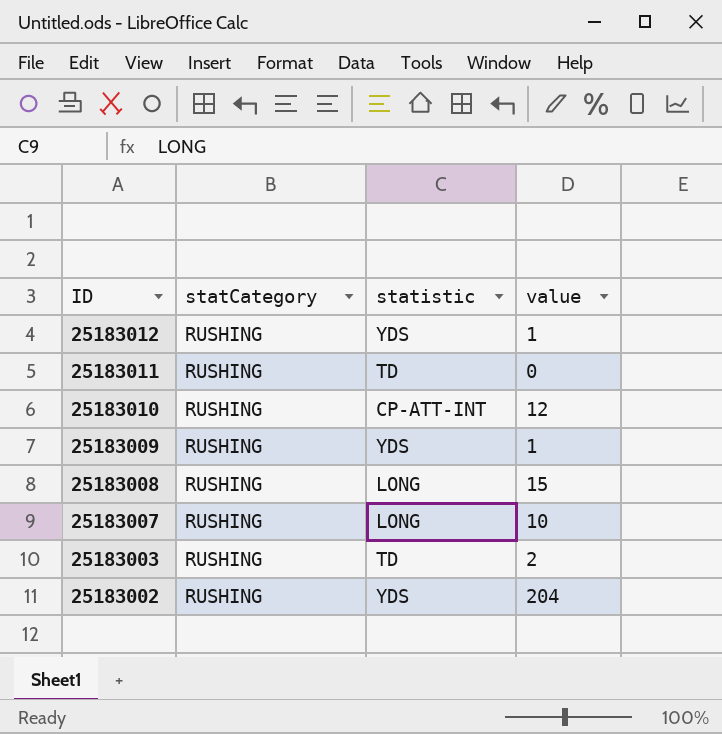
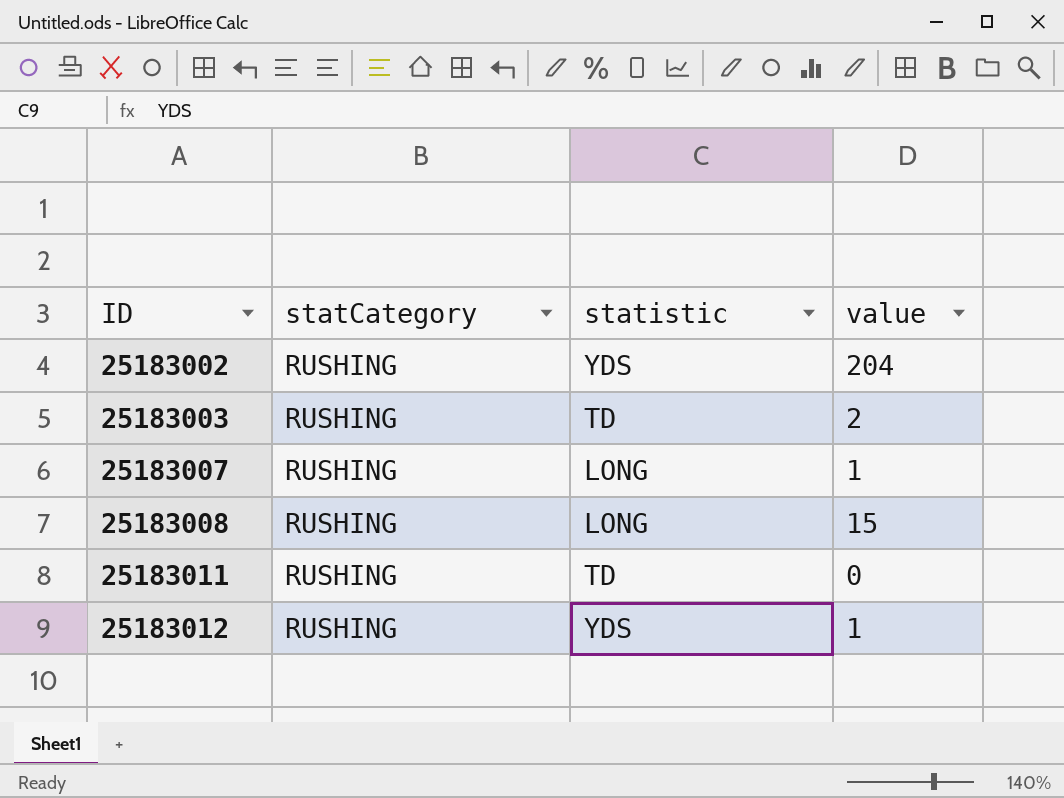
row order: ID descending -> ID ascending
row 25183010: RUSHING | CP-ATT-INT | 12 -> none
row 25183009: RUSHING | YDS | 1 -> none
25183007 | value: 10 -> 1

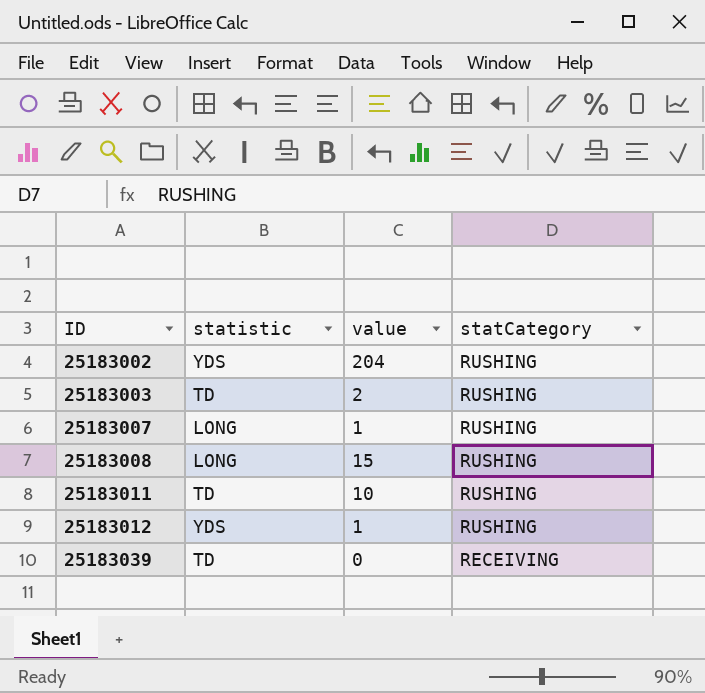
column statCategory | position: 2 -> 4
25183011 | value: 0 -> 10
row 25183039: none -> TD | 0 | RECEIVING

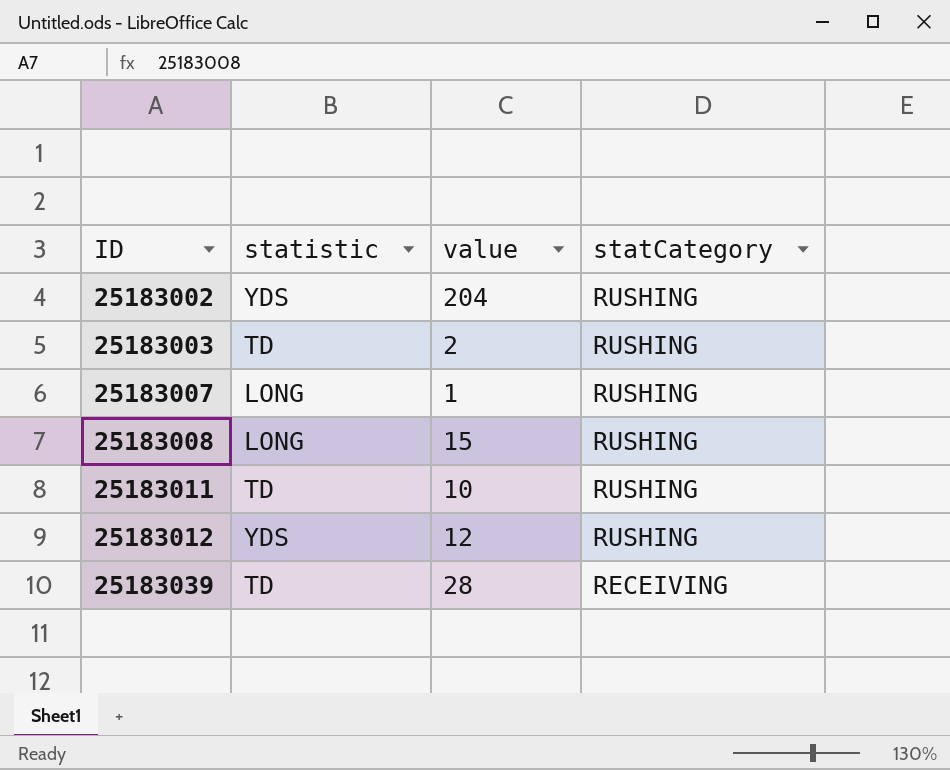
25183012 | value: 1 -> 12
25183039 | value: 0 -> 28

